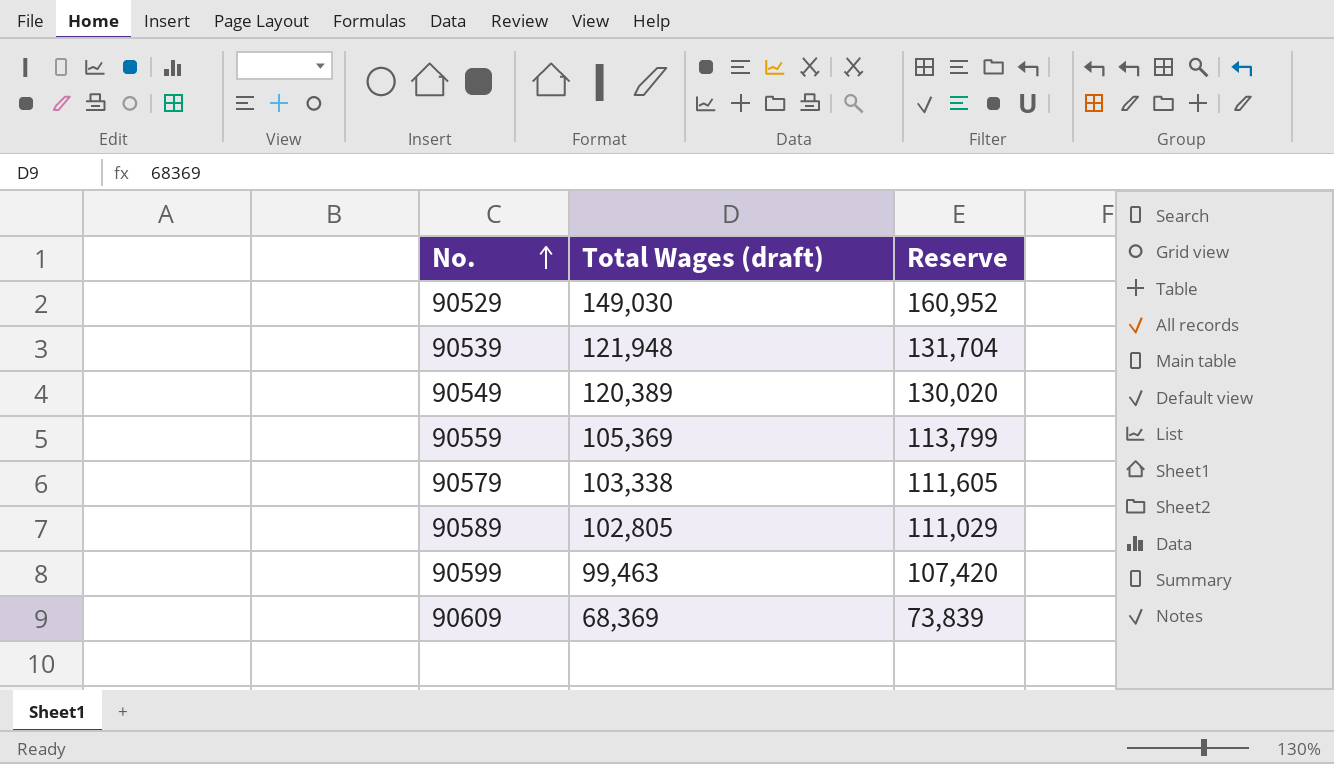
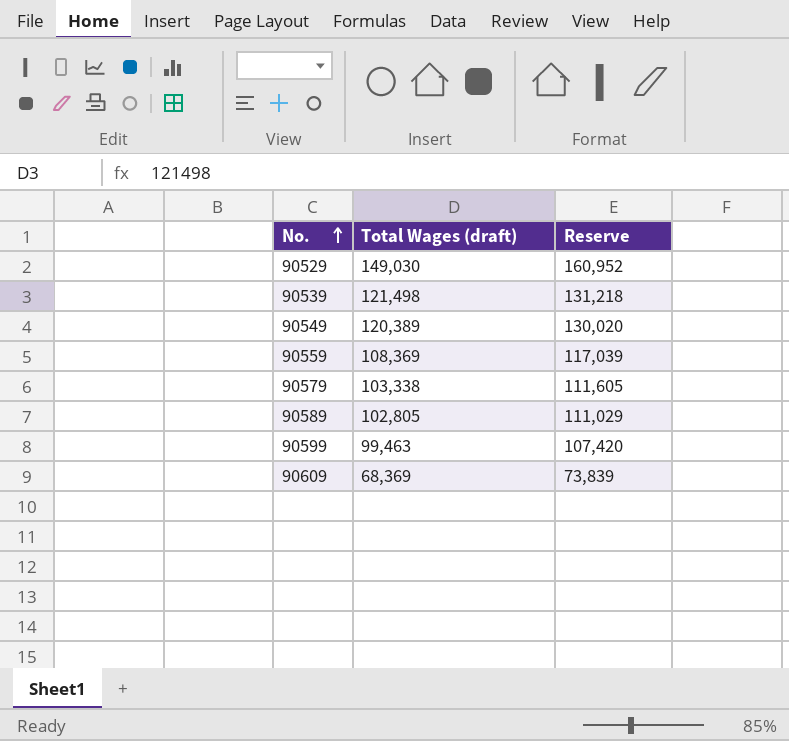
90539 | Total Wages (draft): 121,948 -> 121,498
90539 | Reserve: 131,704 -> 131,218
90559 | Total Wages (draft): 105,369 -> 108,369
90559 | Reserve: 113,799 -> 117,039

